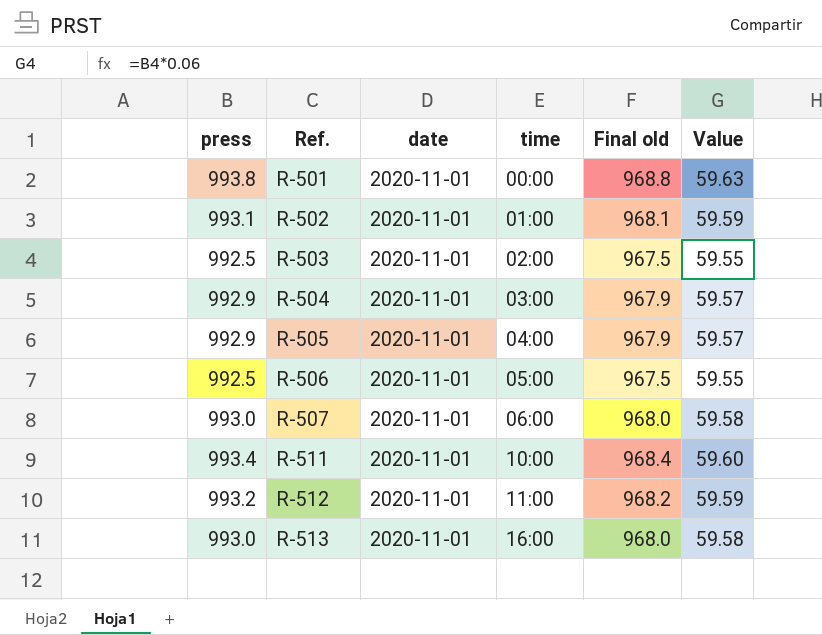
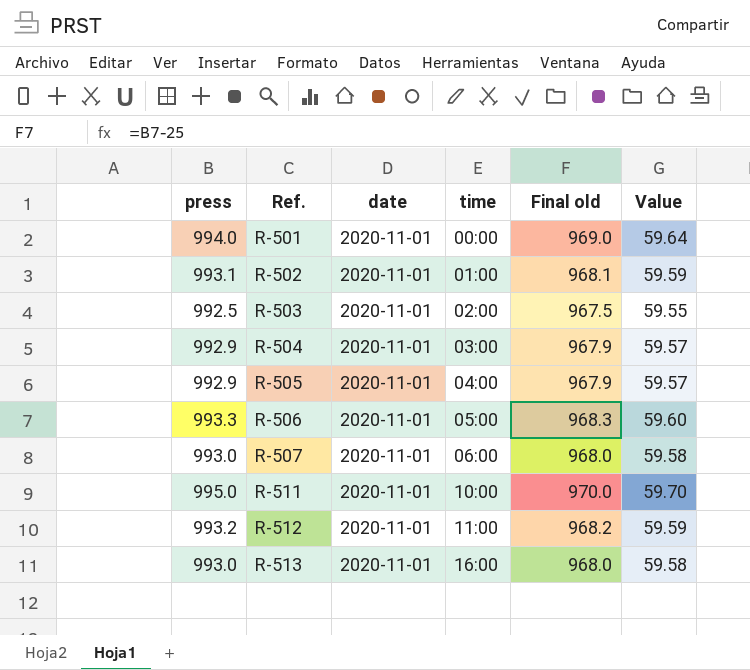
R-501 | press: 993.8 -> 994.0
R-501 | Final old: 968.8 -> 969.0
R-501 | Value: 59.63 -> 59.64
R-506 | press: 992.5 -> 993.3
R-506 | Final old: 967.5 -> 968.3
R-506 | Value: 59.55 -> 59.60
R-511 | press: 993.4 -> 995.0
R-511 | Final old: 968.4 -> 970.0
R-511 | Value: 59.60 -> 59.70

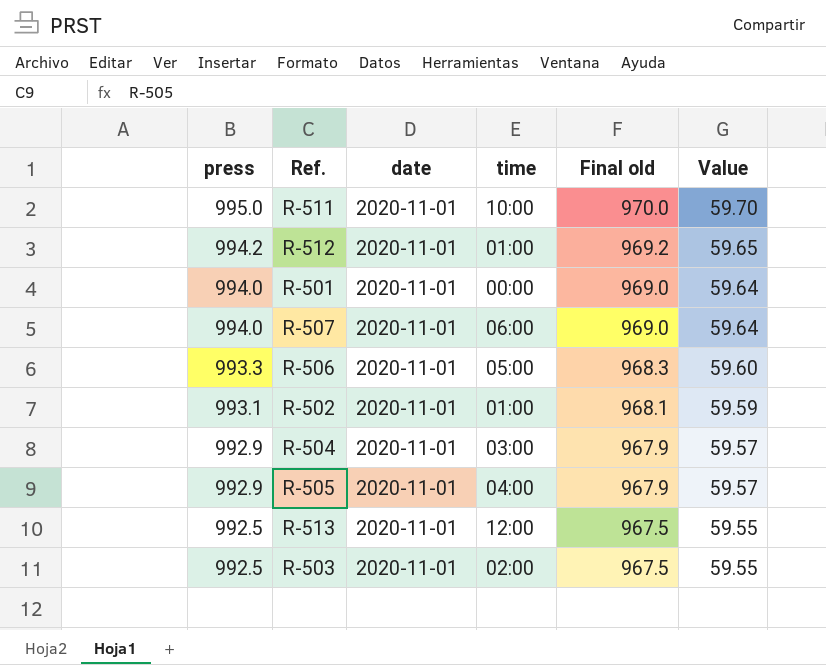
row order: Ref. ascending -> press descending
R-512 | press: 993.2 -> 994.2
R-512 | time: 11:00 -> 01:00
R-512 | Final old: 968.2 -> 969.2
R-512 | Value: 59.59 -> 59.65
R-507 | press: 993.0 -> 994.0
R-507 | Final old: 968.0 -> 969.0
R-507 | Value: 59.58 -> 59.64
R-513 | press: 993.0 -> 992.5
R-513 | time: 16:00 -> 12:00
R-513 | Final old: 968.0 -> 967.5
R-513 | Value: 59.58 -> 59.55

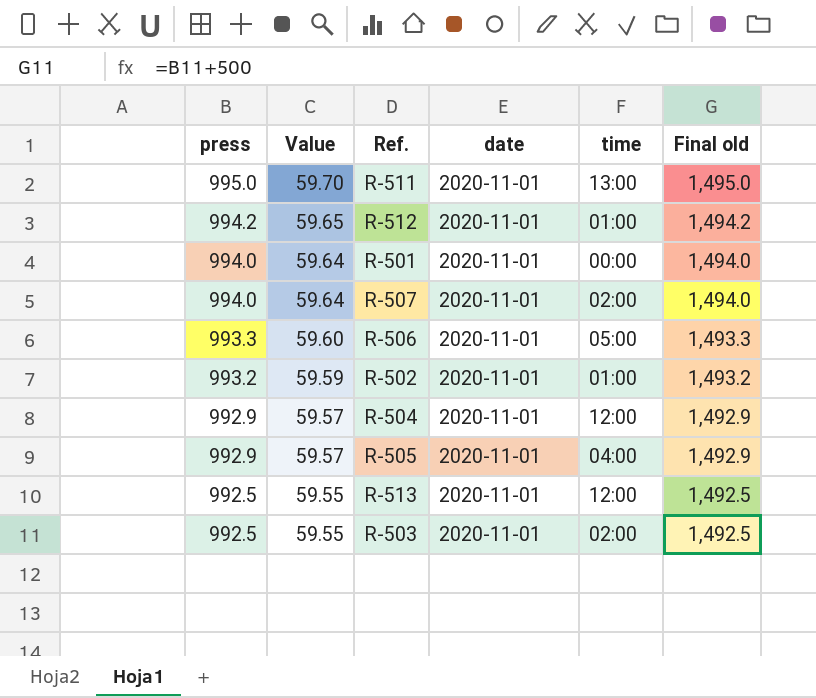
column Value | position: 6 -> 2
column Final old | formula: [press] - 25 -> [press] + 500
R-511 | time: 10:00 -> 13:00
R-507 | time: 06:00 -> 02:00
R-502 | press: 993.1 -> 993.2
R-504 | time: 03:00 -> 12:00

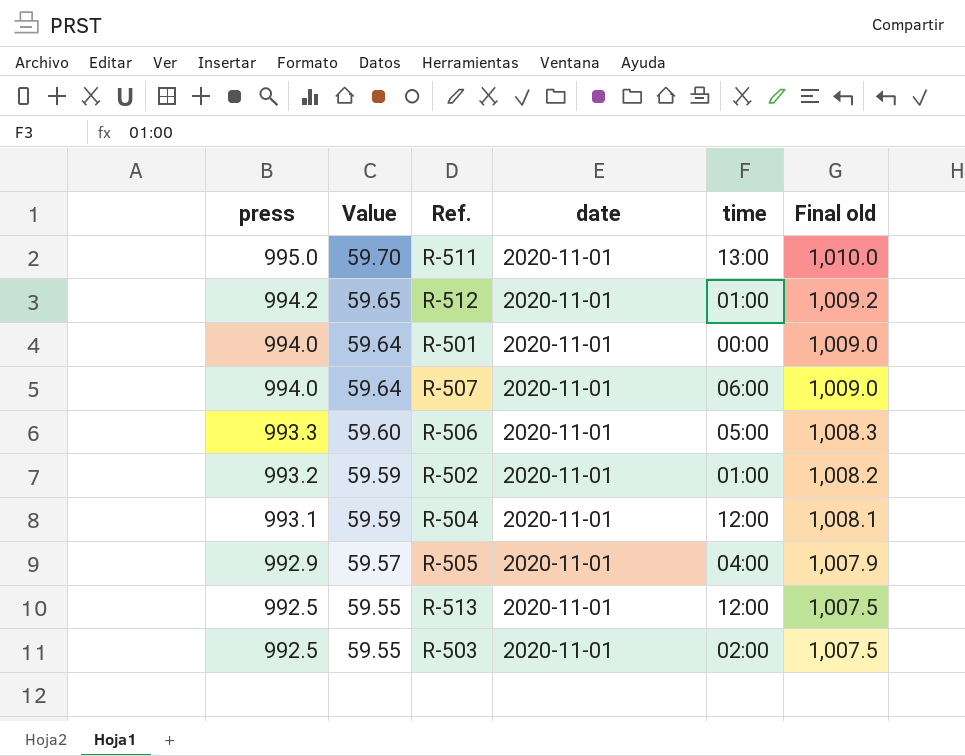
column Final old | formula: [press] + 500 -> [press] + 15
R-507 | time: 02:00 -> 06:00
R-504 | press: 992.9 -> 993.1
R-504 | Value: 59.57 -> 59.59

